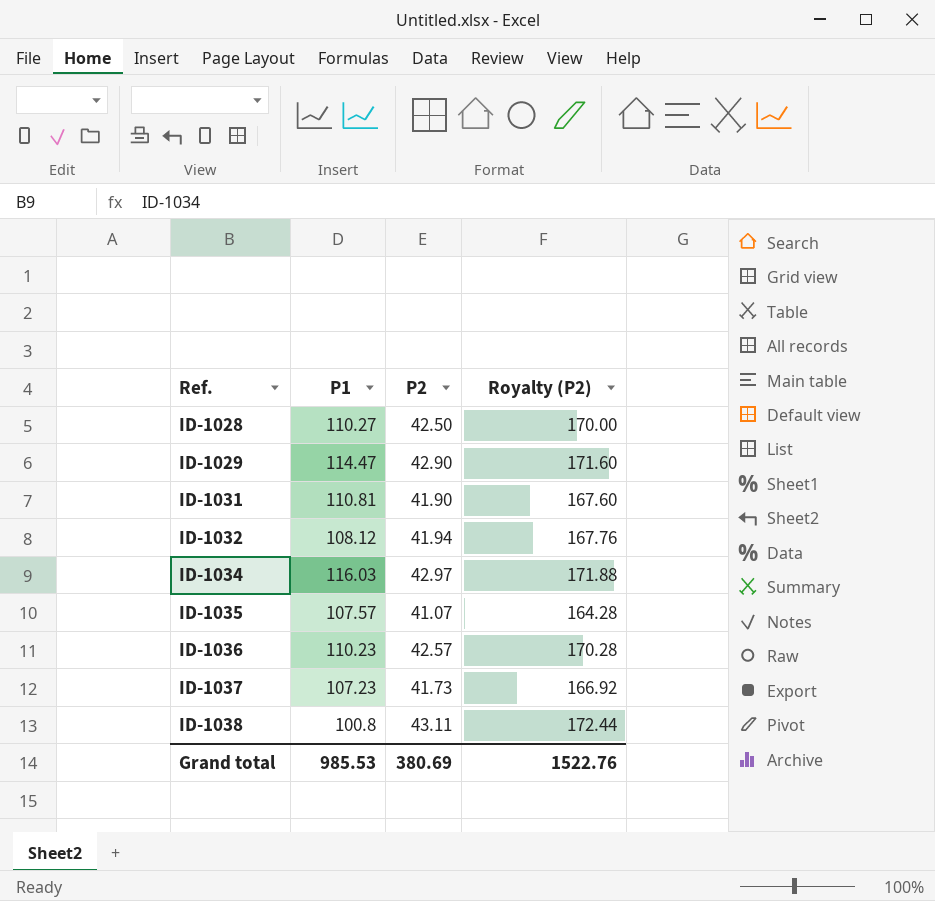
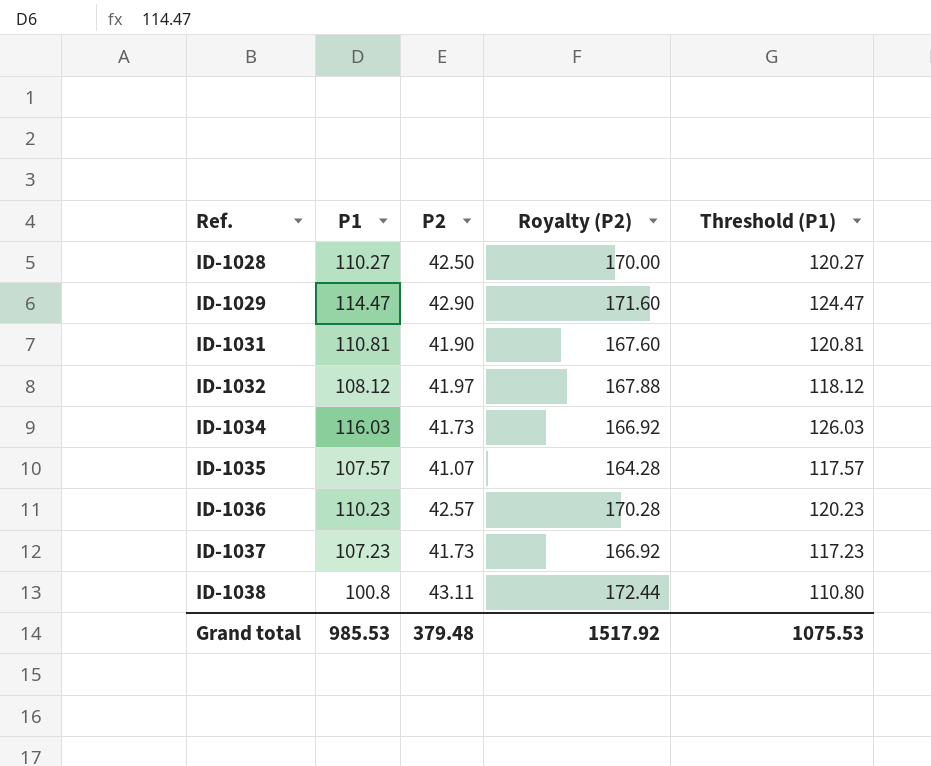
column Threshold (P1) | formula: none -> [P1] + 10
ID-1032 | P2: 41.94 -> 41.97
ID-1032 | Royalty (P2): 167.76 -> 167.88
ID-1034 | P2: 42.97 -> 41.73
ID-1034 | Royalty (P2): 171.88 -> 166.92
Grand total | P2: 380.69 -> 379.48
Grand total | Royalty (P2): 1522.76 -> 1517.92

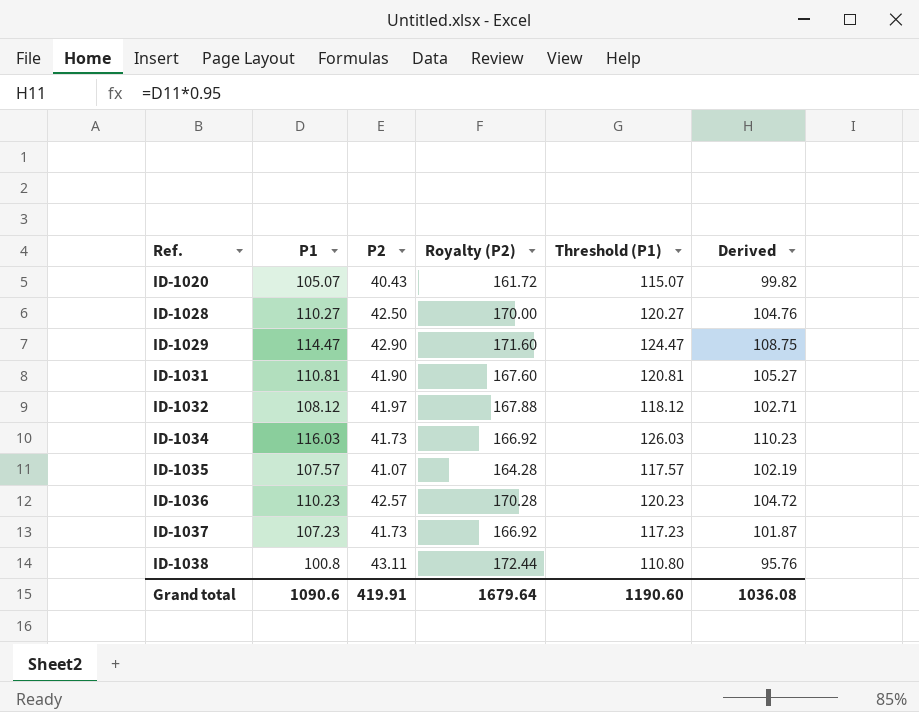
column Derived | formula: none -> [P1] * 0.95
row ID-1020: none -> 105.07 | 40.43 | 161.72 | 115.07 | 99.82
Grand total | P1: 985.53 -> 1090.6
Grand total | P2: 379.48 -> 419.91
Grand total | Royalty (P2): 1517.92 -> 1679.64
Grand total | Threshold (P1): 1075.53 -> 1190.60

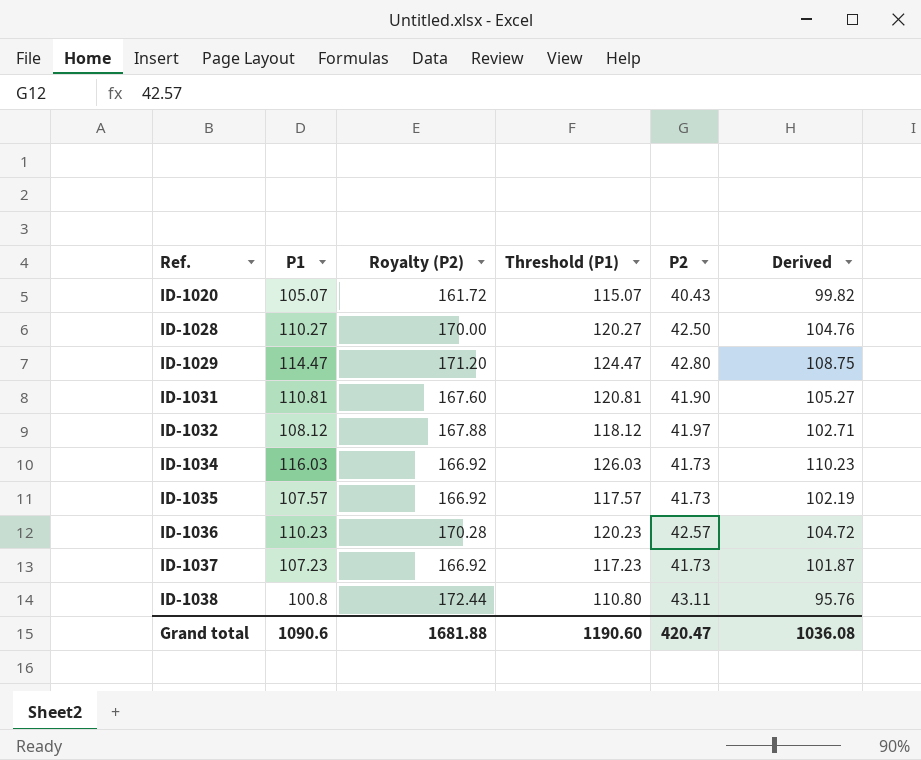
column P2 | position: 3 -> 5
ID-1029 | Royalty (P2): 171.60 -> 171.20
ID-1029 | P2: 42.90 -> 42.80
ID-1035 | Royalty (P2): 164.28 -> 166.92
ID-1035 | P2: 41.07 -> 41.73
Grand total | Royalty (P2): 1679.64 -> 1681.88
Grand total | P2: 419.91 -> 420.47

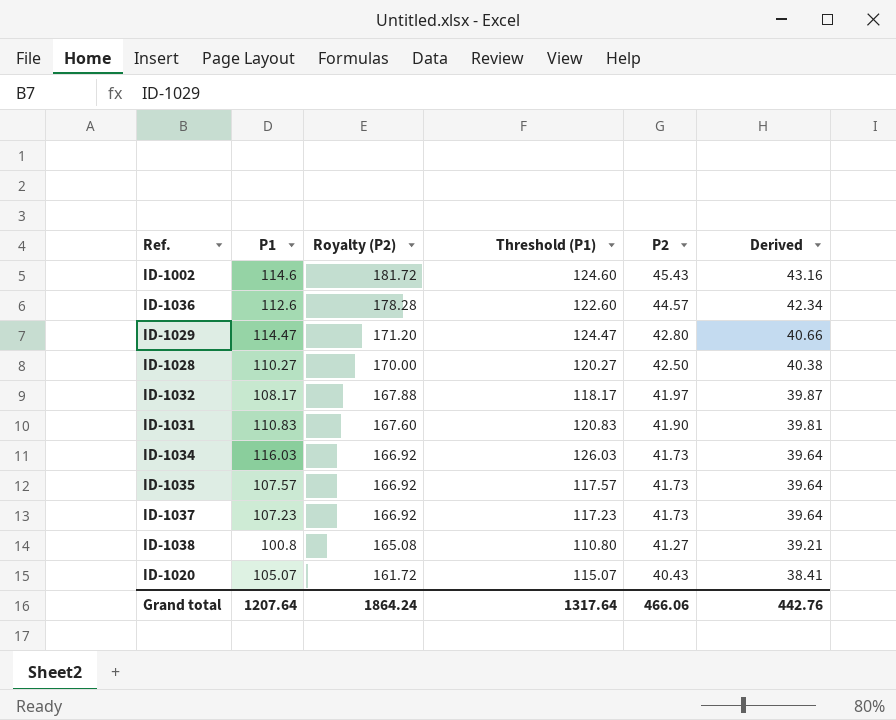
row order: Ref. ascending -> Royalty (P2) descending
column Derived | formula: [P1] * 0.95 -> [P2] * 0.95
row ID-1002: none -> 114.6 | 181.72 | 124.60 | 45.43 | 43.16
ID-1036 | P1: 110.23 -> 112.6
ID-1036 | Royalty (P2): 170.28 -> 178.28
ID-1036 | Threshold (P1): 120.23 -> 122.60
ID-1036 | P2: 42.57 -> 44.57
ID-1032 | P1: 108.12 -> 108.17
ID-1032 | Threshold (P1): 118.12 -> 118.17
ID-1031 | P1: 110.81 -> 110.83
ID-1031 | Threshold (P1): 120.81 -> 120.83
ID-1038 | Royalty (P2): 172.44 -> 165.08
ID-1038 | P2: 43.11 -> 41.27
Grand total | P1: 1090.6 -> 1207.64
Grand total | Royalty (P2): 1681.88 -> 1864.24
Grand total | Threshold (P1): 1190.60 -> 1317.64
Grand total | P2: 420.47 -> 466.06
Grand total | Derived: 1036.08 -> 442.76

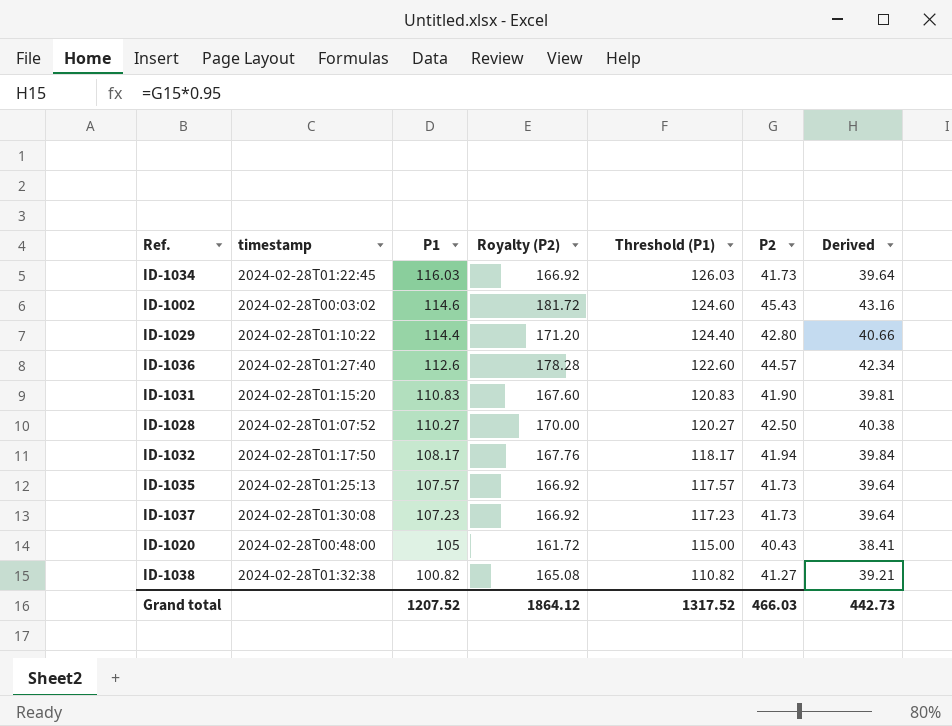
row order: Royalty (P2) descending -> P1 descending
column timestamp | position: none -> 2
ID-1029 | P1: 114.47 -> 114.4
ID-1029 | Threshold (P1): 124.47 -> 124.40
ID-1032 | Royalty (P2): 167.88 -> 167.76
ID-1032 | P2: 41.97 -> 41.94
ID-1032 | Derived: 39.87 -> 39.84
ID-1020 | P1: 105.07 -> 105
ID-1020 | Threshold (P1): 115.07 -> 115.00
ID-1038 | P1: 100.8 -> 100.82
ID-1038 | Threshold (P1): 110.80 -> 110.82
Grand total | P1: 1207.64 -> 1207.52
Grand total | Royalty (P2): 1864.24 -> 1864.12
Grand total | Threshold (P1): 1317.64 -> 1317.52
Grand total | P2: 466.06 -> 466.03
Grand total | Derived: 442.76 -> 442.73

